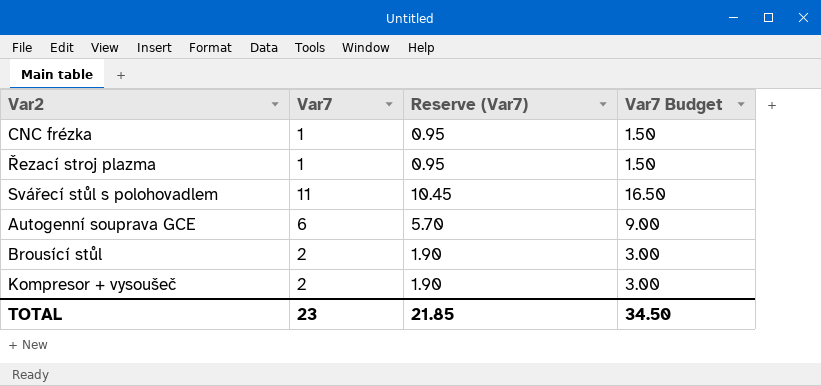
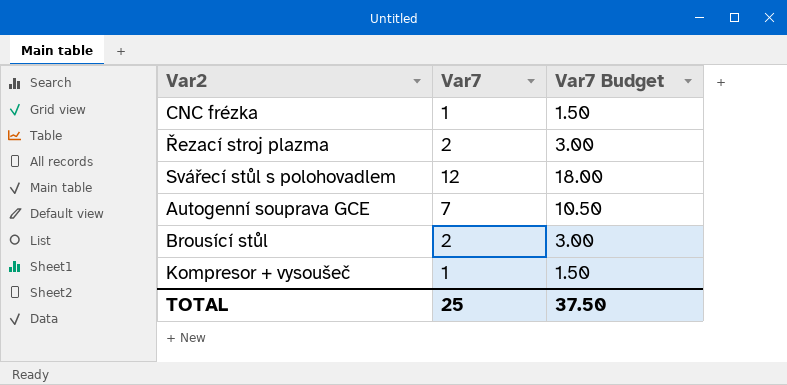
column Reserve (Var7) | formula: [Var7] * 0.95 -> none
Řezací stroj plazma | Var7: 1 -> 2
Řezací stroj plazma | Var7 Budget: 1.50 -> 3.00
Svářecí stůl s polohovadlem | Var7: 11 -> 12
Svářecí stůl s polohovadlem | Var7 Budget: 16.50 -> 18.00
Autogenní souprava GCE | Var7: 6 -> 7
Autogenní souprava GCE | Var7 Budget: 9.00 -> 10.50
Kompresor + vysoušeč | Var7: 2 -> 1
Kompresor + vysoušeč | Var7 Budget: 3.00 -> 1.50
TOTAL | Var7: 23 -> 25
TOTAL | Var7 Budget: 34.50 -> 37.50

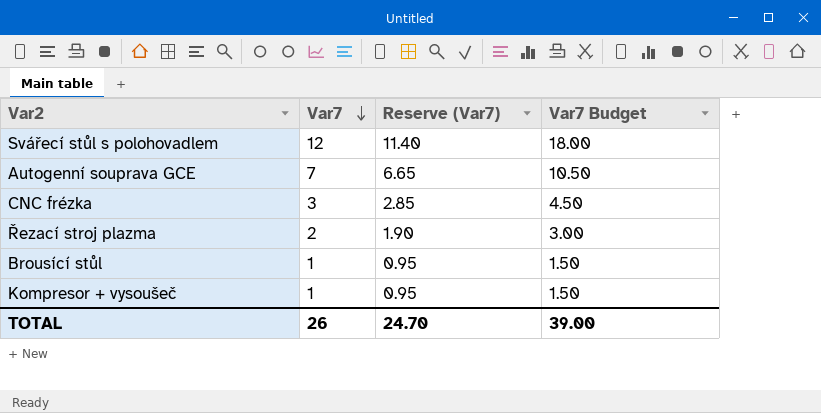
row order: none -> Var7 descending
column Reserve (Var7) | formula: none -> [Var7] * 0.95
CNC frézka | Var7: 1 -> 3
CNC frézka | Var7 Budget: 1.50 -> 4.50
Brousící stůl | Var7: 2 -> 1
Brousící stůl | Var7 Budget: 3.00 -> 1.50
TOTAL | Var7: 25 -> 26
TOTAL | Var7 Budget: 37.50 -> 39.00

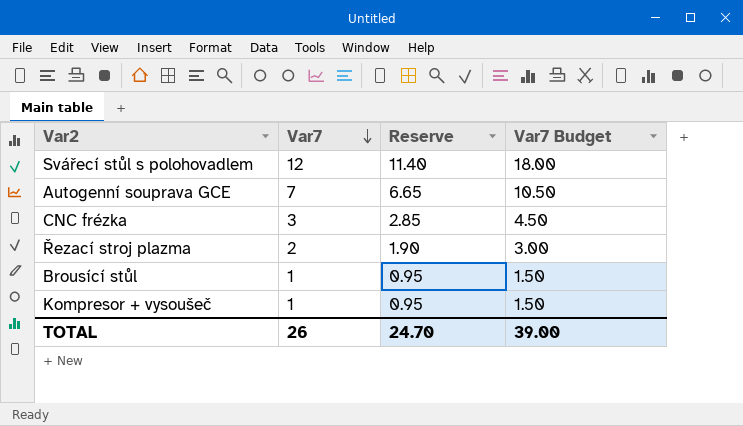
column name: Reserve (Var7) -> Reserve

